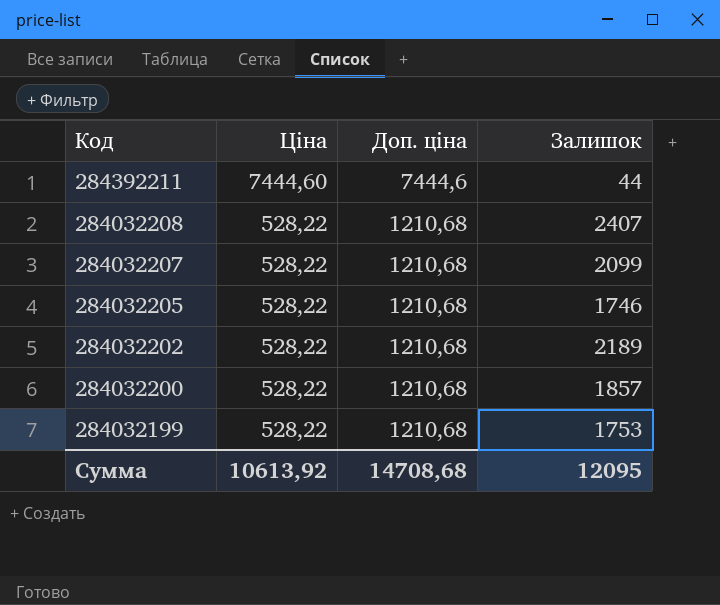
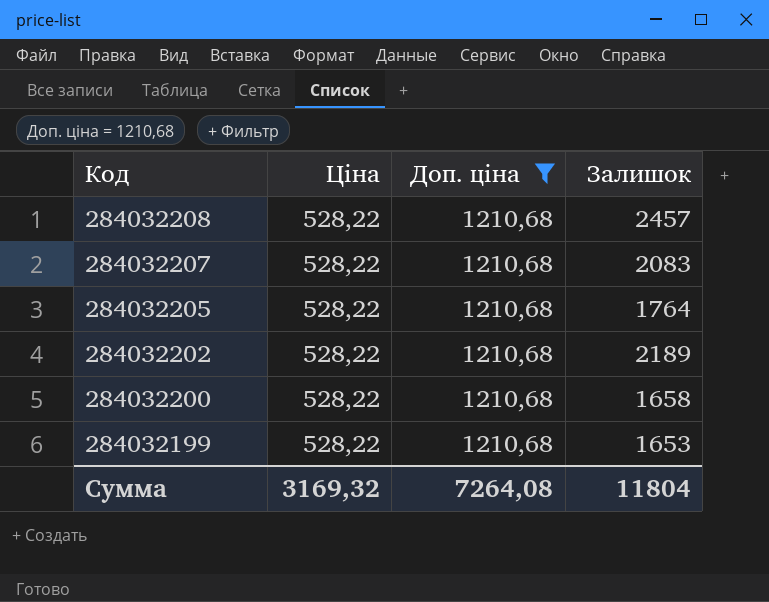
filter: none -> Доп. ціна = 1210,68
284032208 | Залишок: 2407 -> 2457
284032207 | Залишок: 2099 -> 2083
284032205 | Залишок: 1746 -> 1764
284032200 | Залишок: 1857 -> 1658
284032199 | Залишок: 1753 -> 1653
Сумма | Ціна: 10613,92 -> 3169,32
Сумма | Доп. ціна: 14708,68 -> 7264,08
Сумма | Залишок: 12095 -> 11804

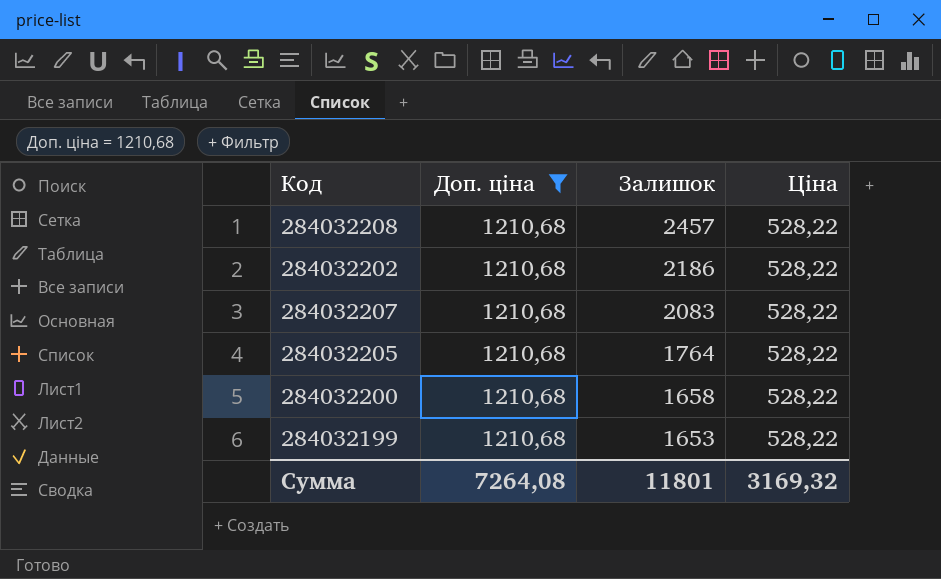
row order: Код descending -> Залишок descending
column Ціна | position: 2 -> 4
284032202 | Залишок: 2189 -> 2186
Сумма | Залишок: 11804 -> 11801

